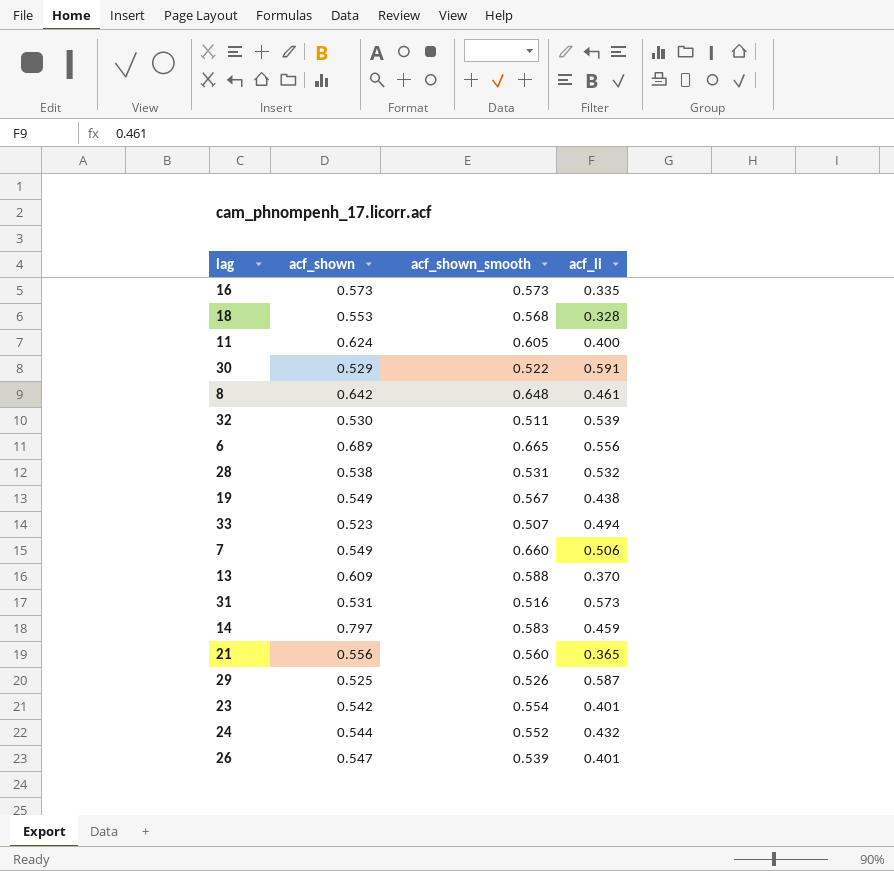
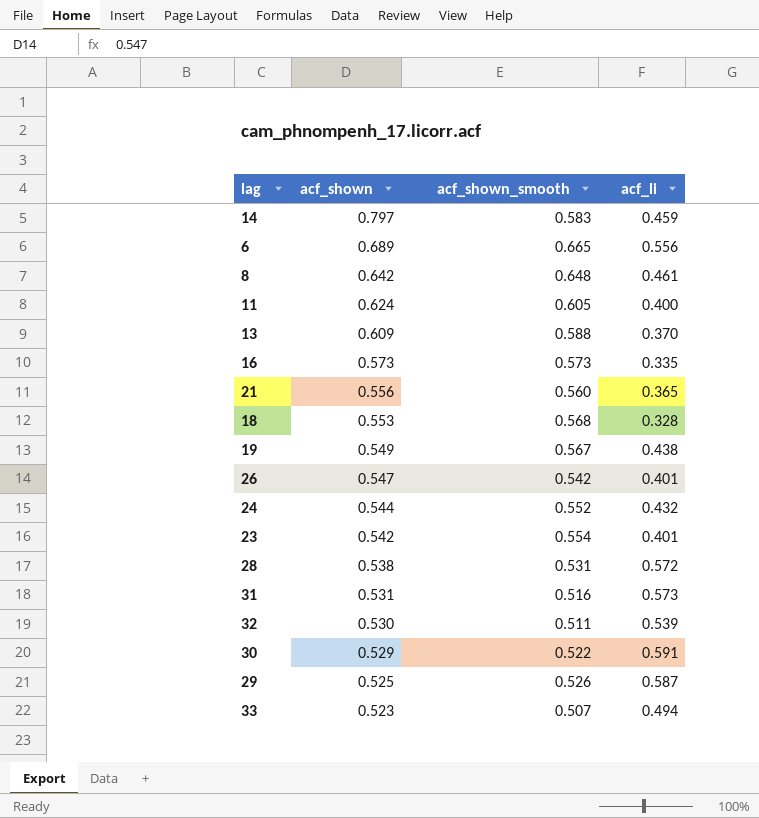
row order: none -> acf_shown descending
row 7: 0.549 | 0.660 | 0.506 -> none
26 | acf_shown_smooth: 0.539 -> 0.542
28 | acf_li: 0.532 -> 0.572

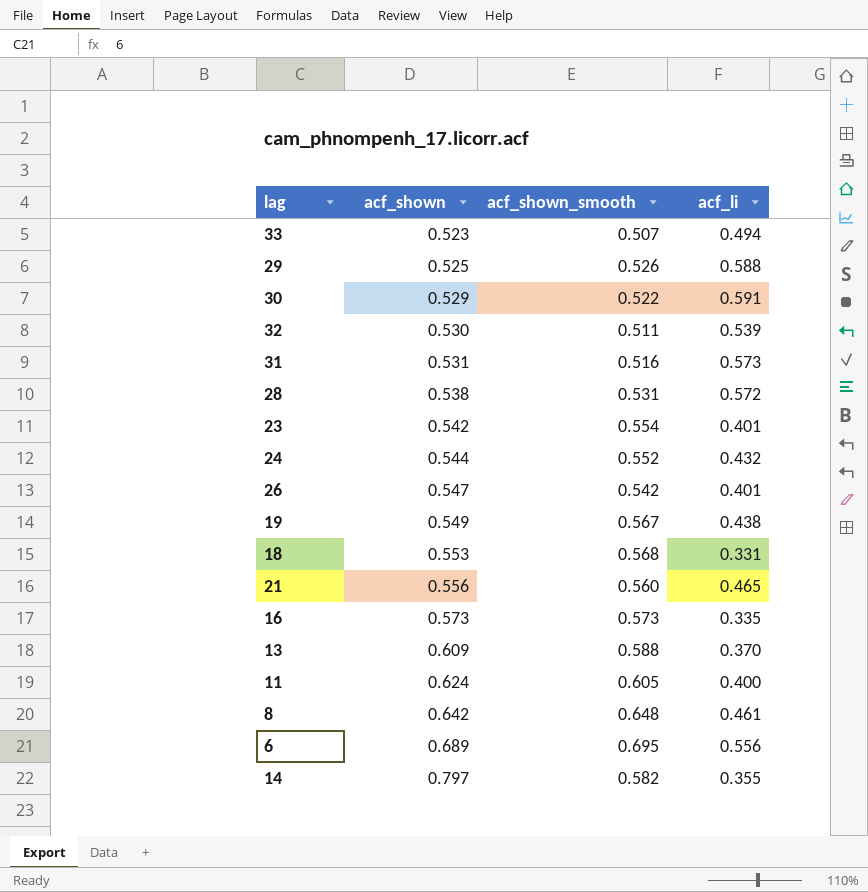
row order: acf_shown descending -> acf_shown ascending
29 | acf_li: 0.587 -> 0.588
18 | acf_li: 0.328 -> 0.331
21 | acf_li: 0.365 -> 0.465
6 | acf_shown_smooth: 0.665 -> 0.695
14 | acf_shown_smooth: 0.583 -> 0.582
14 | acf_li: 0.459 -> 0.355

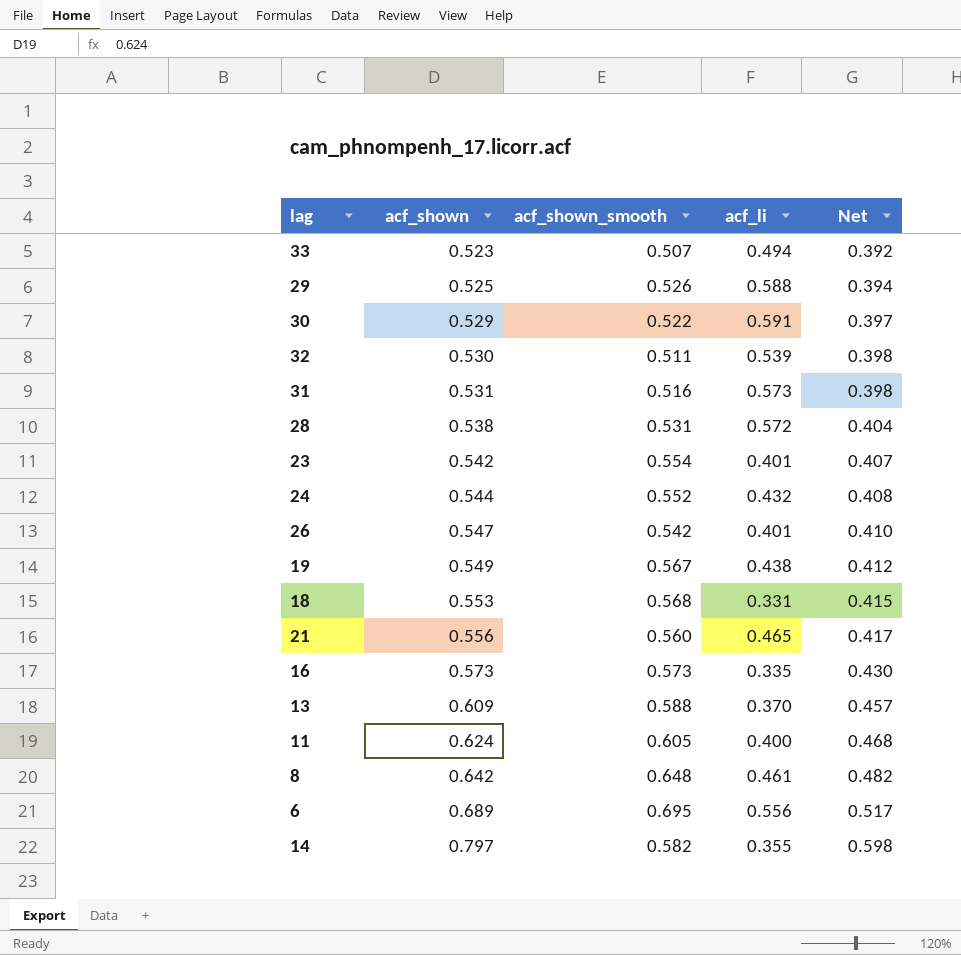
column Net | formula: none -> [acf_shown] * 0.75

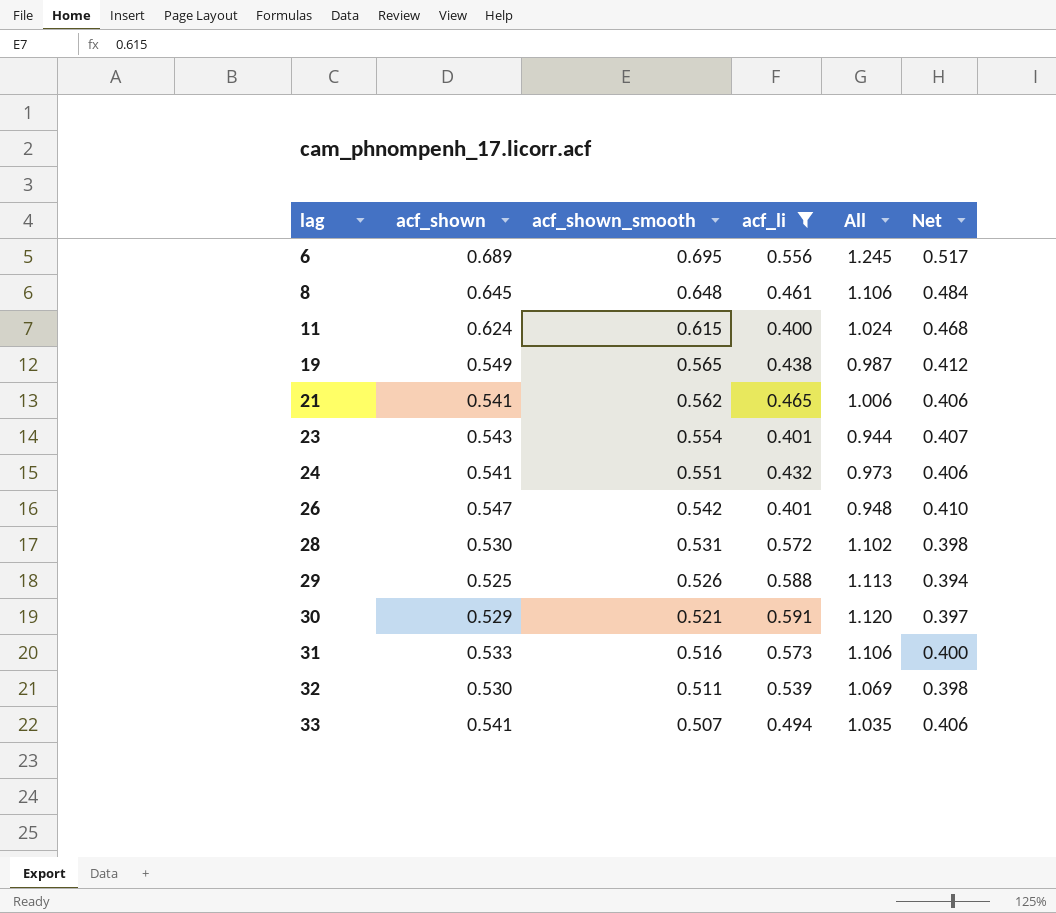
filter: none -> acf_li >= 0.400
row order: acf_shown ascending -> lag ascending
column All | formula: none -> [acf_shown] + [acf_li]
8 | acf_shown: 0.642 -> 0.645
8 | Net: 0.482 -> 0.484
11 | acf_shown_smooth: 0.605 -> 0.615
19 | acf_shown_smooth: 0.567 -> 0.565
21 | acf_shown: 0.556 -> 0.541
21 | acf_shown_smooth: 0.560 -> 0.562
21 | Net: 0.417 -> 0.406
23 | acf_shown: 0.542 -> 0.543
24 | acf_shown: 0.544 -> 0.541
24 | acf_shown_smooth: 0.552 -> 0.551
24 | Net: 0.408 -> 0.406
28 | acf_shown: 0.538 -> 0.530
28 | Net: 0.404 -> 0.398
30 | acf_shown_smooth: 0.522 -> 0.521
31 | acf_shown: 0.531 -> 0.533
31 | Net: 0.398 -> 0.400
33 | acf_shown: 0.523 -> 0.541
33 | Net: 0.392 -> 0.406

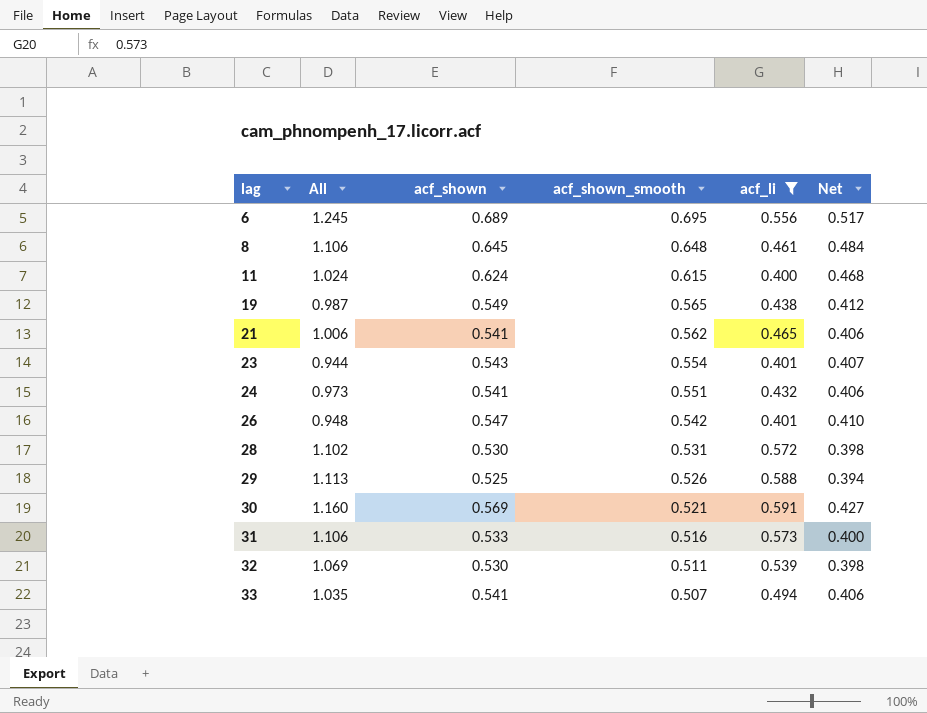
column All | position: 5 -> 2
30 | All: 1.120 -> 1.160
30 | acf_shown: 0.529 -> 0.569
30 | Net: 0.397 -> 0.427

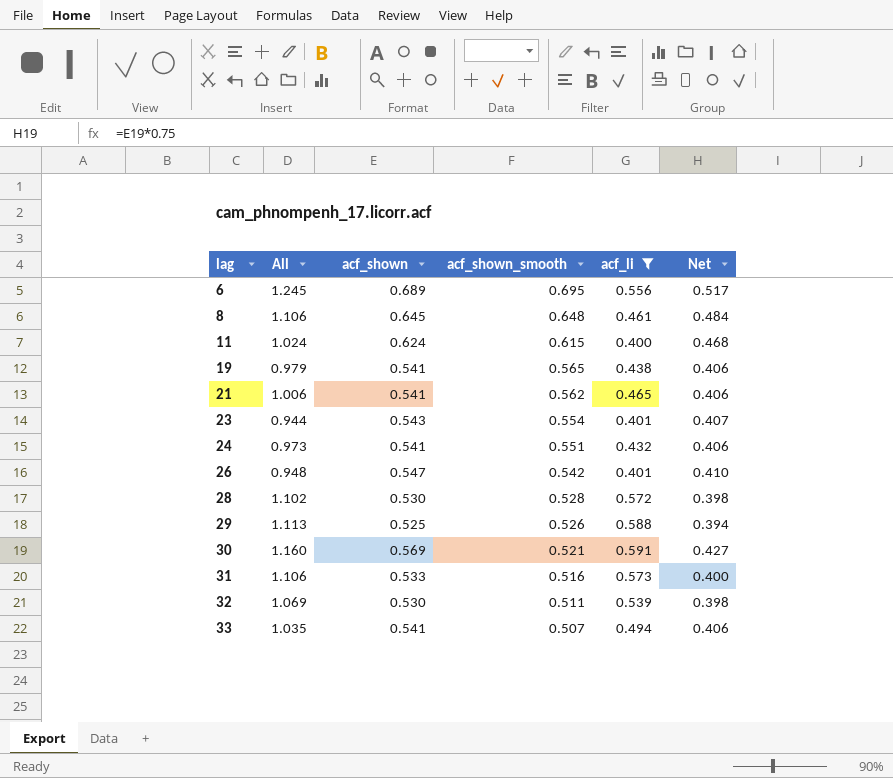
19 | All: 0.987 -> 0.979
19 | acf_shown: 0.549 -> 0.541
19 | Net: 0.412 -> 0.406
28 | acf_shown_smooth: 0.531 -> 0.528

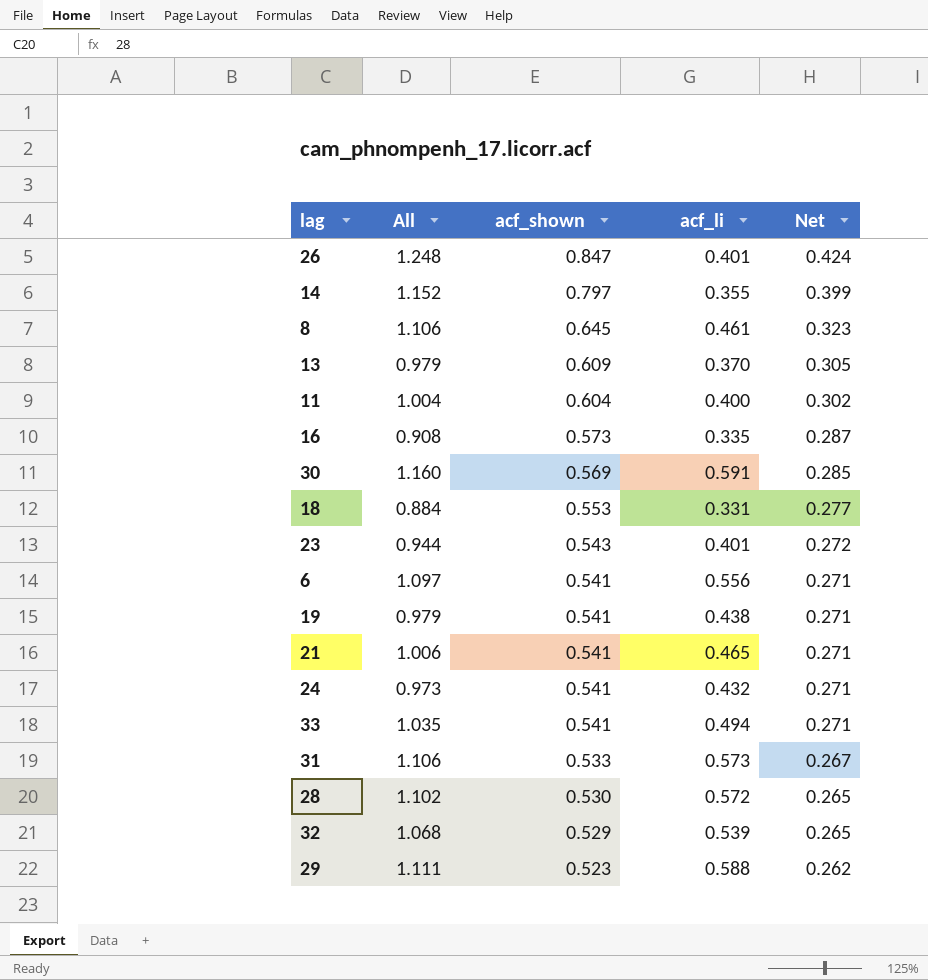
filter: acf_li >= 0.400 -> none
row order: lag ascending -> acf_shown descending
column acf_shown_smooth | position: 4 -> none
column Net | formula: [acf_shown] * 0.75 -> [acf_shown] * 0.5
26 | All: 0.948 -> 1.248
26 | acf_shown: 0.547 -> 0.847
11 | All: 1.024 -> 1.004
11 | acf_shown: 0.624 -> 0.604
6 | All: 1.245 -> 1.097
6 | acf_shown: 0.689 -> 0.541
32 | All: 1.069 -> 1.068
32 | acf_shown: 0.530 -> 0.529
29 | All: 1.113 -> 1.111
29 | acf_shown: 0.525 -> 0.523

